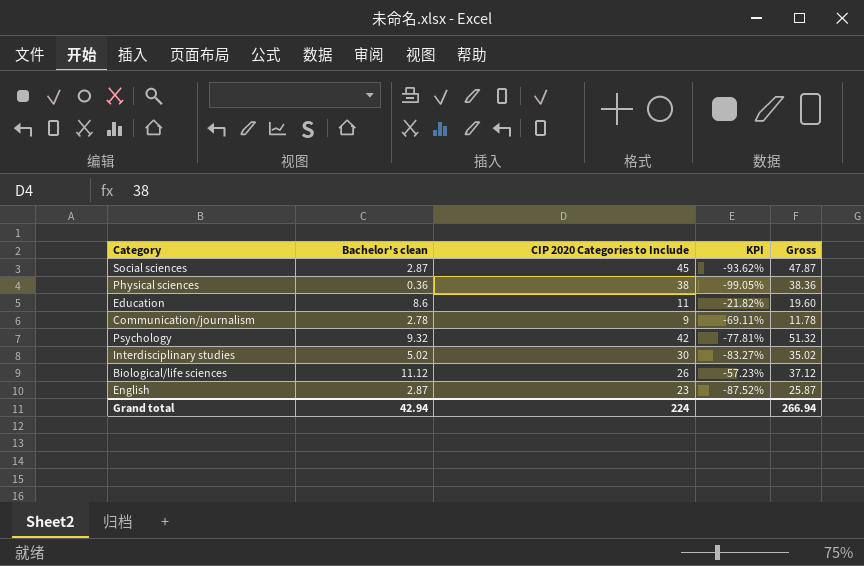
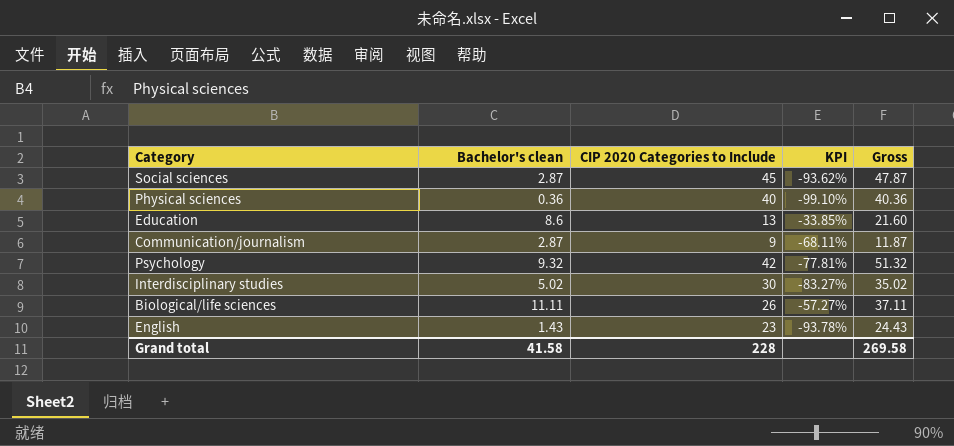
Physical sciences | CIP 2020 Categories to Include: 38 -> 40
Physical sciences | KPI: -99.05% -> -99.10%
Physical sciences | Gross: 38.36 -> 40.36
Education | CIP 2020 Categories to Include: 11 -> 13
Education | KPI: -21.82% -> -33.85%
Education | Gross: 19.60 -> 21.60
Communication/journalism | Bachelor's clean: 2.78 -> 2.87
Communication/journalism | KPI: -69.11% -> -68.11%
Communication/journalism | Gross: 11.78 -> 11.87
Biological/life sciences | Bachelor's clean: 11.12 -> 11.11
Biological/life sciences | KPI: -57.23% -> -57.27%
Biological/life sciences | Gross: 37.12 -> 37.11
English | Bachelor's clean: 2.87 -> 1.43
English | KPI: -87.52% -> -93.78%
English | Gross: 25.87 -> 24.43
Grand total | Bachelor's clean: 42.94 -> 41.58
Grand total | CIP 2020 Categories to Include: 224 -> 228
Grand total | Gross: 266.94 -> 269.58

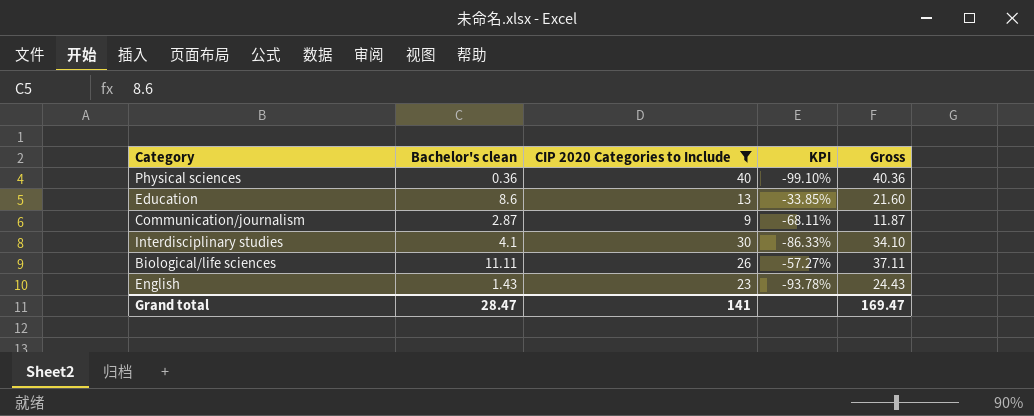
filter: none -> CIP 2020 Categories to Include <= 40
Interdisciplinary studies | Bachelor's clean: 5.02 -> 4.1
Interdisciplinary studies | KPI: -83.27% -> -86.33%
Interdisciplinary studies | Gross: 35.02 -> 34.10
Grand total | Bachelor's clean: 41.58 -> 28.47
Grand total | CIP 2020 Categories to Include: 228 -> 141
Grand total | Gross: 269.58 -> 169.47

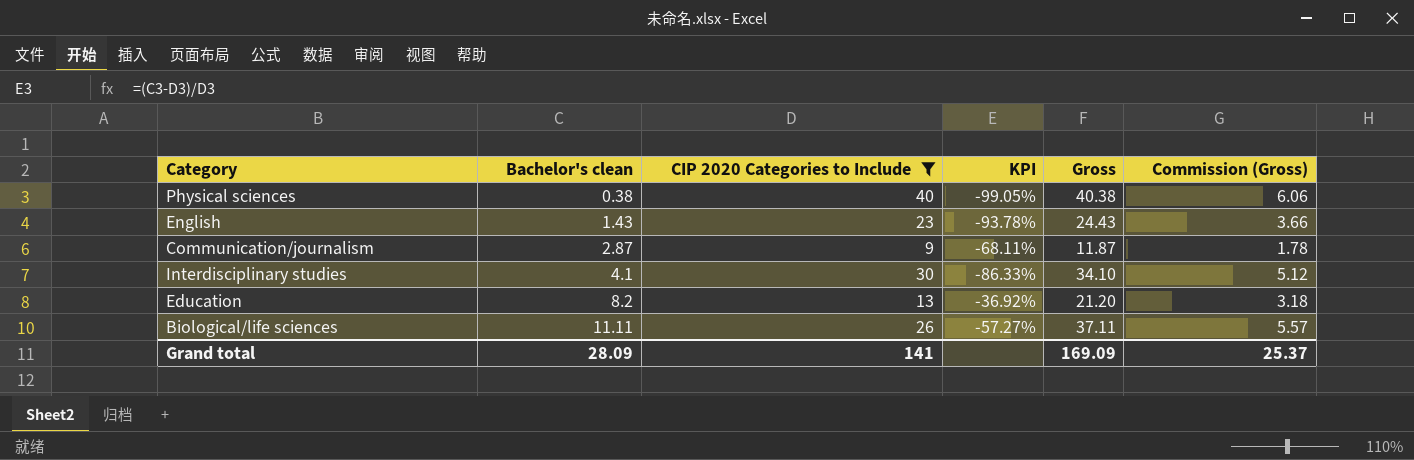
row order: none -> Bachelor's clean ascending
column Commission (Gross) | formula: none -> [Gross] * 0.15
Physical sciences | Bachelor's clean: 0.36 -> 0.38
Physical sciences | KPI: -99.10% -> -99.05%
Physical sciences | Gross: 40.36 -> 40.38
Education | Bachelor's clean: 8.6 -> 8.2
Education | KPI: -33.85% -> -36.92%
Education | Gross: 21.60 -> 21.20
Grand total | Bachelor's clean: 28.47 -> 28.09
Grand total | Gross: 169.47 -> 169.09

